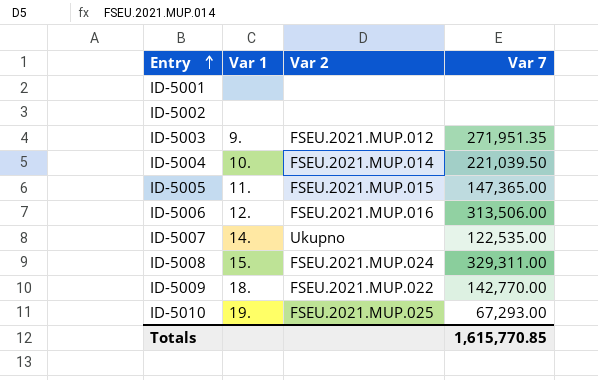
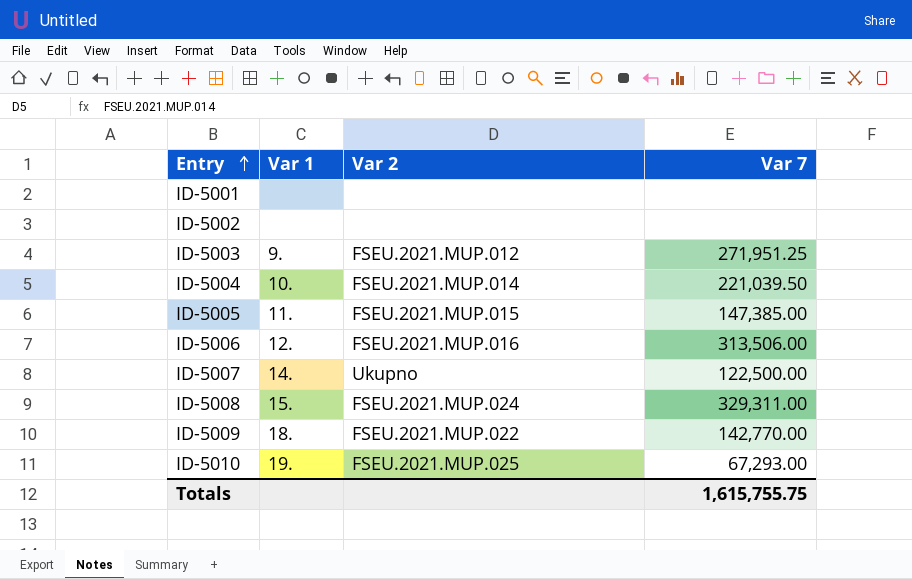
ID-5003 | Var 7: 271,951.35 -> 271,951.25
ID-5005 | Var 7: 147,365.00 -> 147,385.00
ID-5007 | Var 7: 122,535.00 -> 122,500.00
Totals | Var 7: 1,615,770.85 -> 1,615,755.75

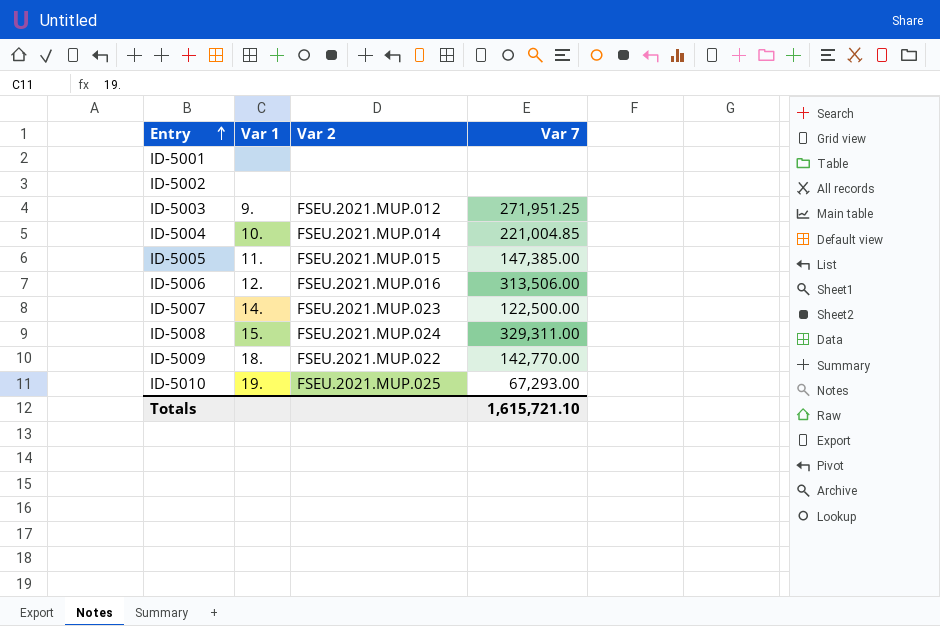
ID-5004 | Var 7: 221,039.50 -> 221,004.85
ID-5007 | Var 2: Ukupno -> FSEU.2021.MUP.023
Totals | Var 7: 1,615,755.75 -> 1,615,721.10

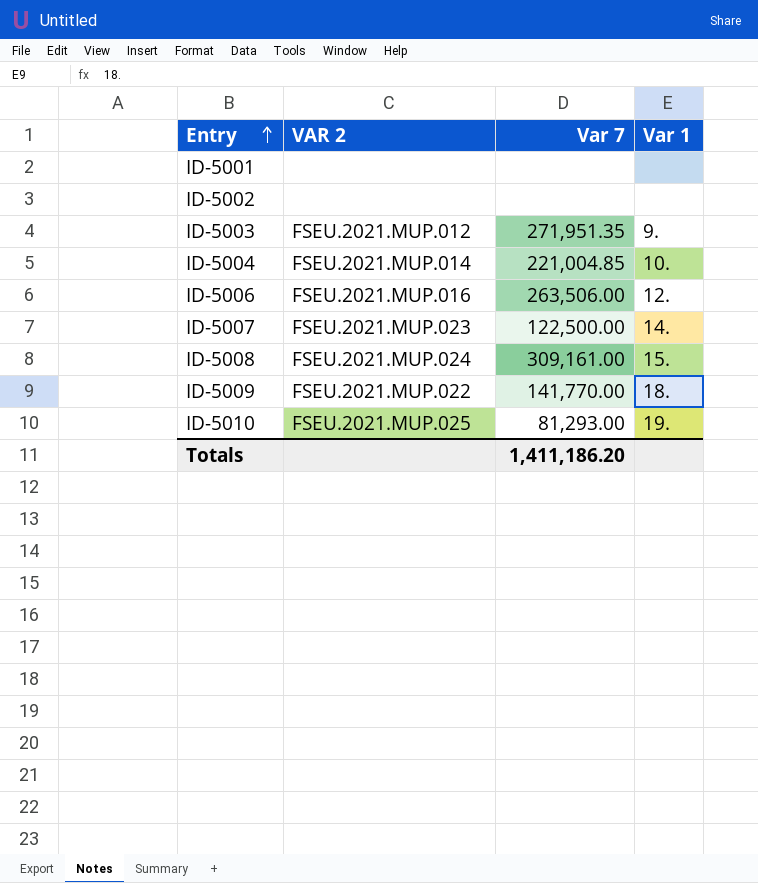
column name: Var 2 -> VAR 2
column Var 1 | position: 2 -> 4
row ID-5005: 11. | FSEU.2021.MUP.015 | 147,385.00 -> none
ID-5003 | Var 7: 271,951.25 -> 271,951.35
ID-5006 | Var 7: 313,506.00 -> 263,506.00
ID-5008 | Var 7: 329,311.00 -> 309,161.00
ID-5009 | Var 7: 142,770.00 -> 141,770.00
ID-5010 | Var 7: 67,293.00 -> 81,293.00
Totals | Var 7: 1,615,721.10 -> 1,411,186.20

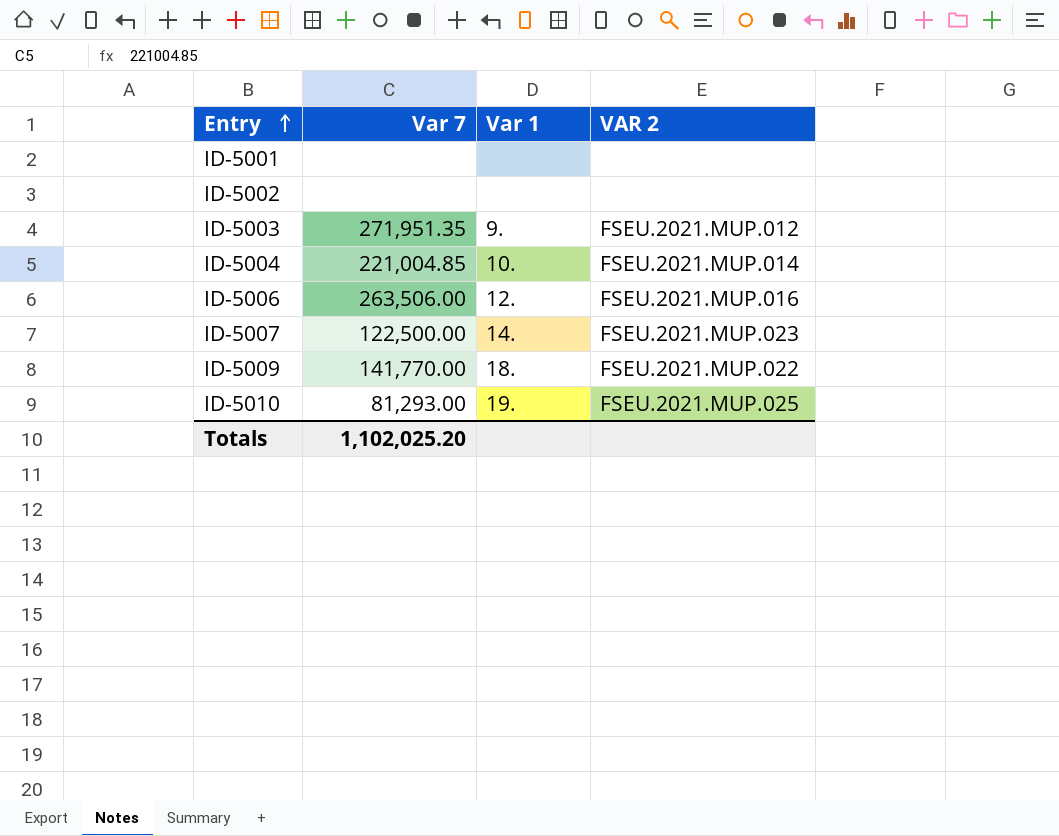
column VAR 2 | position: 2 -> 4
row ID-5008: FSEU.2021.MUP.024 | 309,161.00 | 15. -> none
Totals | Var 7: 1,411,186.20 -> 1,102,025.20

